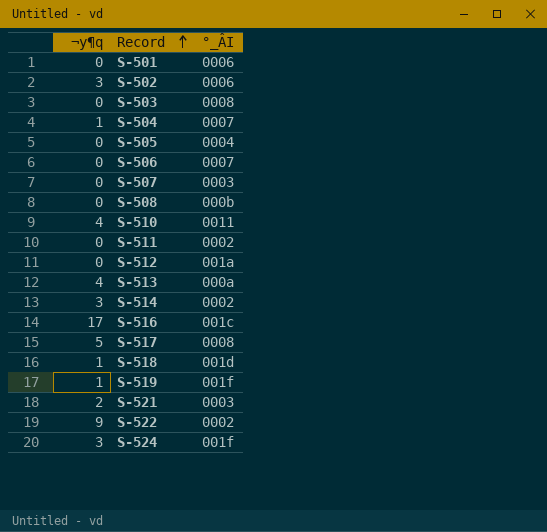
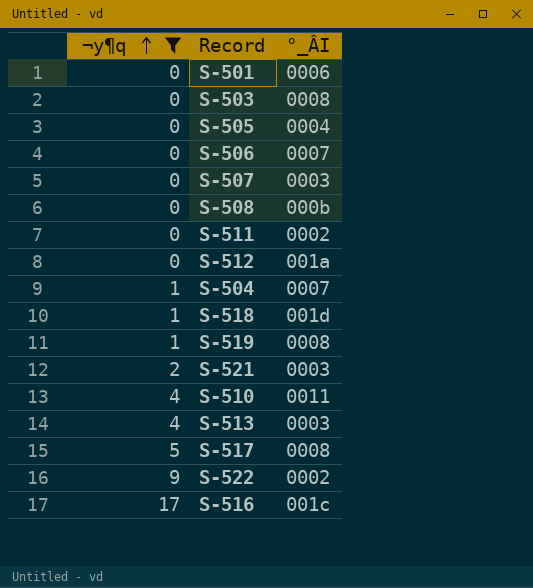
filter: none -> ¬y¶q != 3
row order: Record ascending -> ¬y¶q ascending
S-519 | °_ÂI: 001f -> 0008
S-513 | °_ÂI: 000a -> 0003

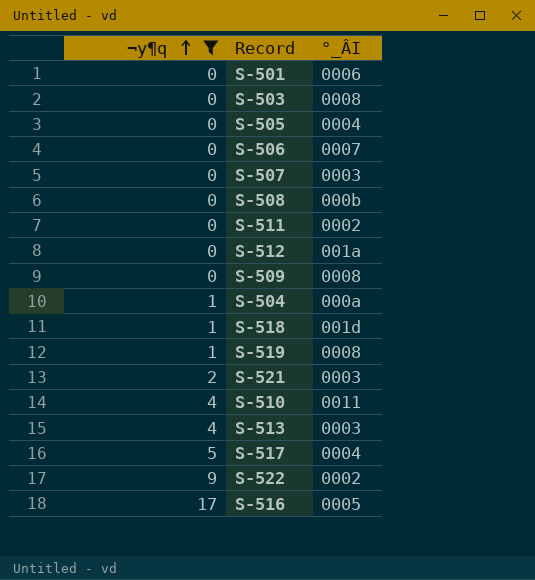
row S-509: none -> 0 | 0008
S-504 | °_ÂI: 0007 -> 000a
S-517 | °_ÂI: 0008 -> 0004
S-516 | °_ÂI: 001c -> 0005

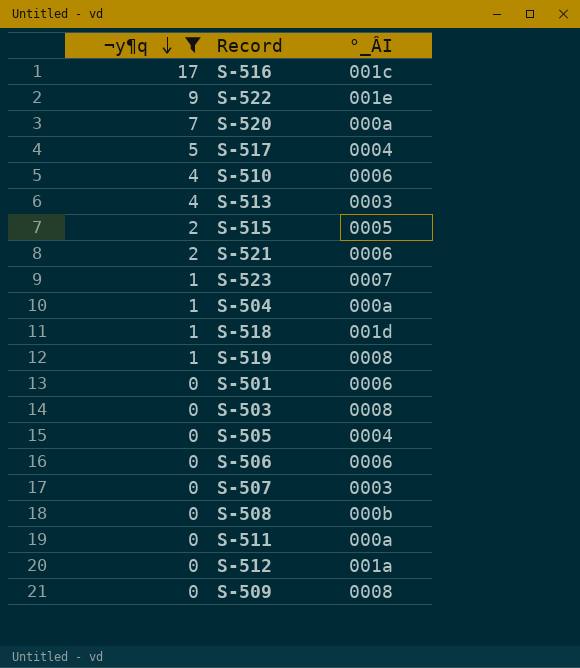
row order: ¬y¶q ascending -> ¬y¶q descending
S-516 | °_ÂI: 0005 -> 001c
S-522 | °_ÂI: 0002 -> 001e
row S-520: none -> 7 | 000a
S-510 | °_ÂI: 0011 -> 0006
row S-515: none -> 2 | 0005
S-521 | °_ÂI: 0003 -> 0006
row S-523: none -> 1 | 0007
S-506 | °_ÂI: 0007 -> 0006
S-511 | °_ÂI: 0002 -> 000a

